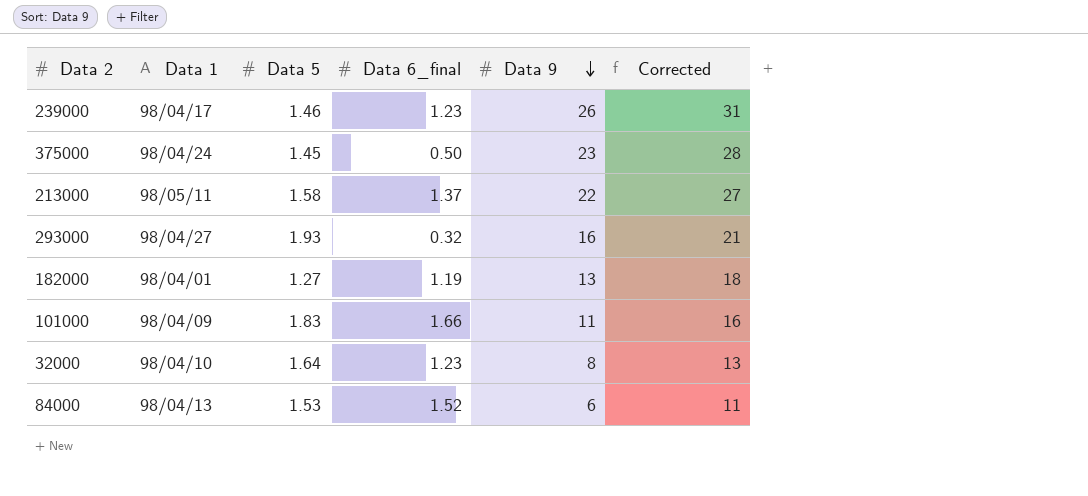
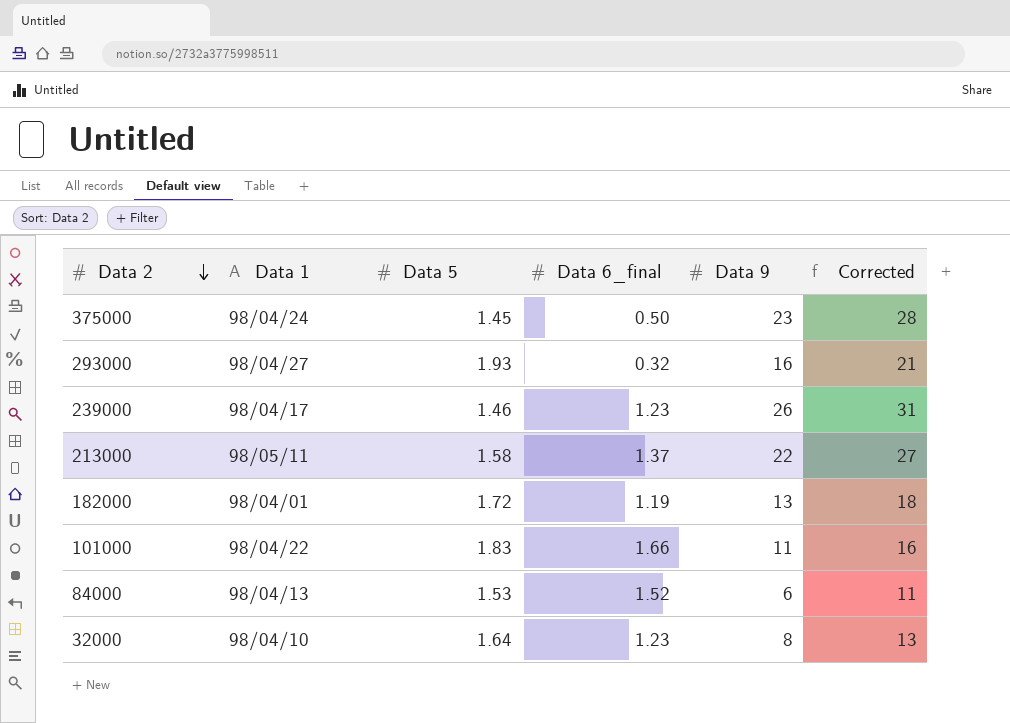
row order: Data 9 descending -> Data 2 descending
182000 | Data 5: 1.27 -> 1.72
101000 | Data 1: 98/04/09 -> 98/04/22

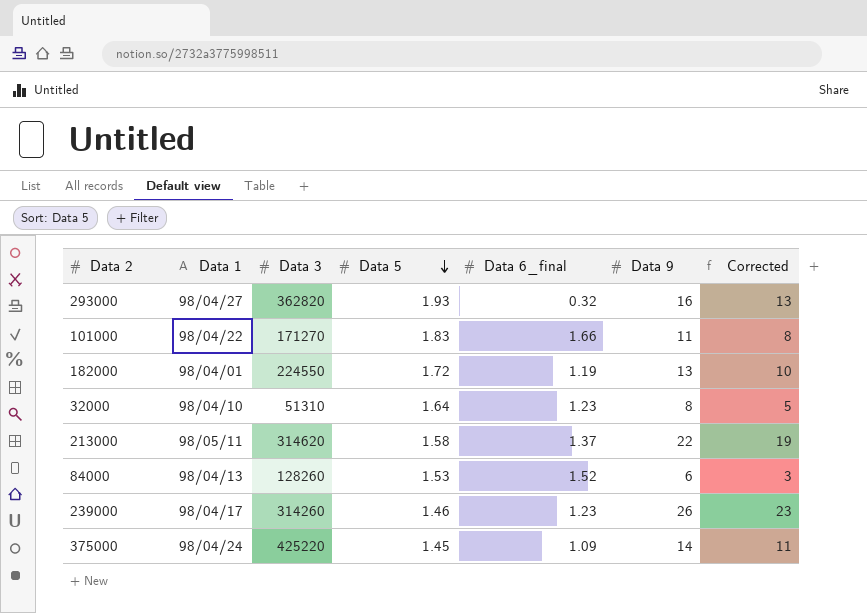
row order: Data 2 descending -> Data 5 descending
column Data 3 | position: none -> 3
column Corrected | formula: [Data 9] + 5 -> [Data 9] - 3
375000 | Data 6_final: 0.50 -> 1.09
375000 | Data 9: 23 -> 14

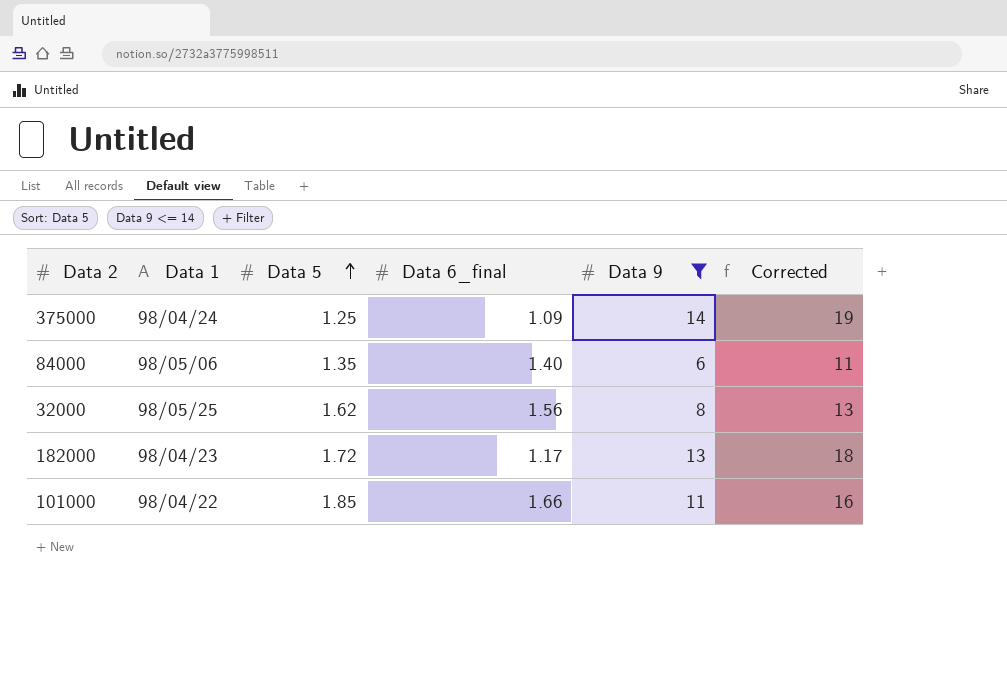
filter: none -> Data 9 <= 14
row order: Data 5 descending -> Data 5 ascending
column Data 3 | position: 3 -> none
column Corrected | formula: [Data 9] - 3 -> [Data 9] + 5
375000 | Data 5: 1.45 -> 1.25
84000 | Data 1: 98/04/13 -> 98/05/06
84000 | Data 5: 1.53 -> 1.35
84000 | Data 6_final: 1.52 -> 1.40
32000 | Data 1: 98/04/10 -> 98/05/25
32000 | Data 5: 1.64 -> 1.62
32000 | Data 6_final: 1.23 -> 1.56
182000 | Data 1: 98/04/01 -> 98/04/23
182000 | Data 6_final: 1.19 -> 1.17
101000 | Data 5: 1.83 -> 1.85

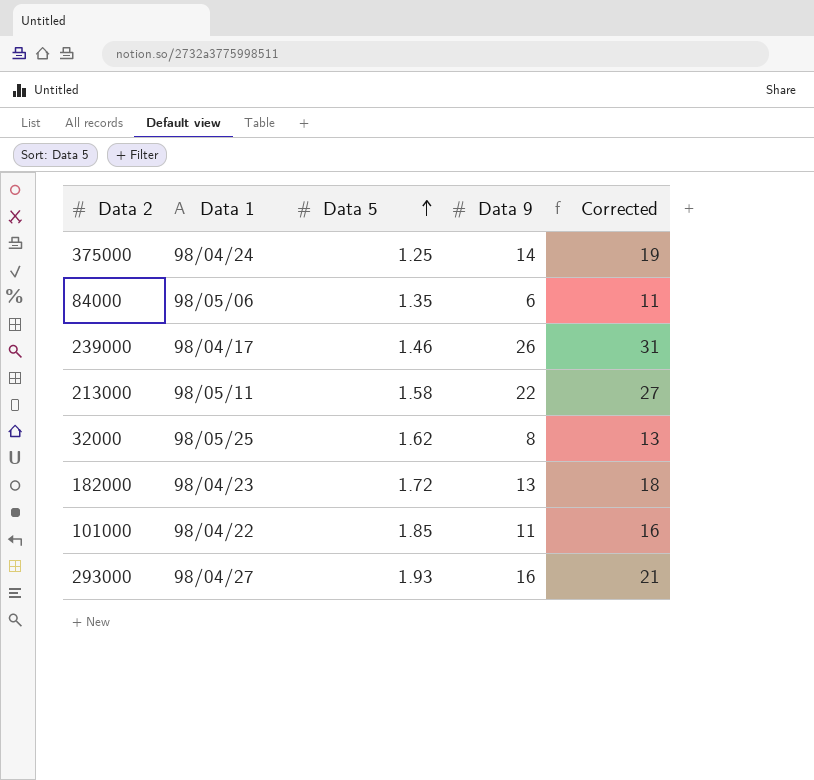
filter: Data 9 <= 14 -> none
column Data 6_final | position: 4 -> none

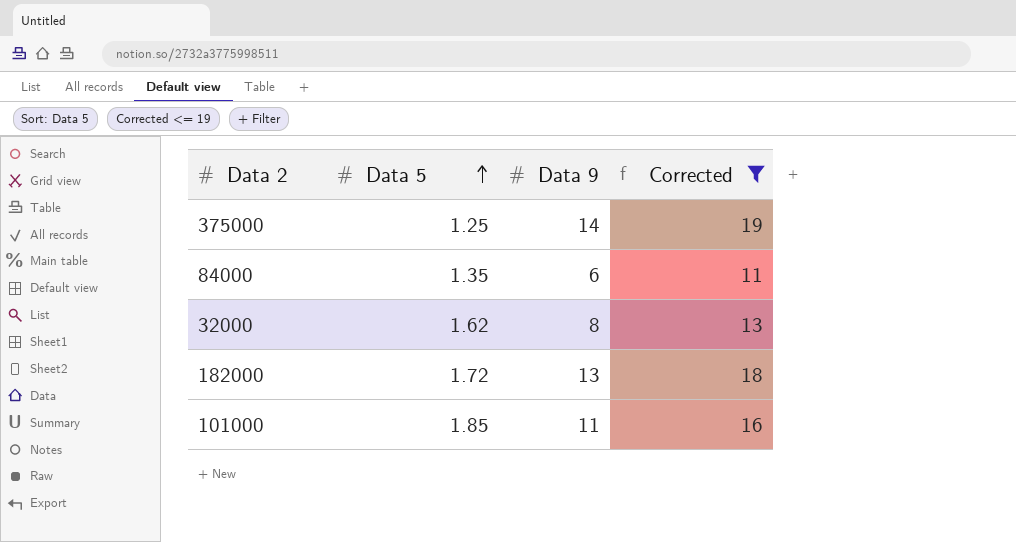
filter: none -> Corrected <= 19
column Data 1 | position: 2 -> none

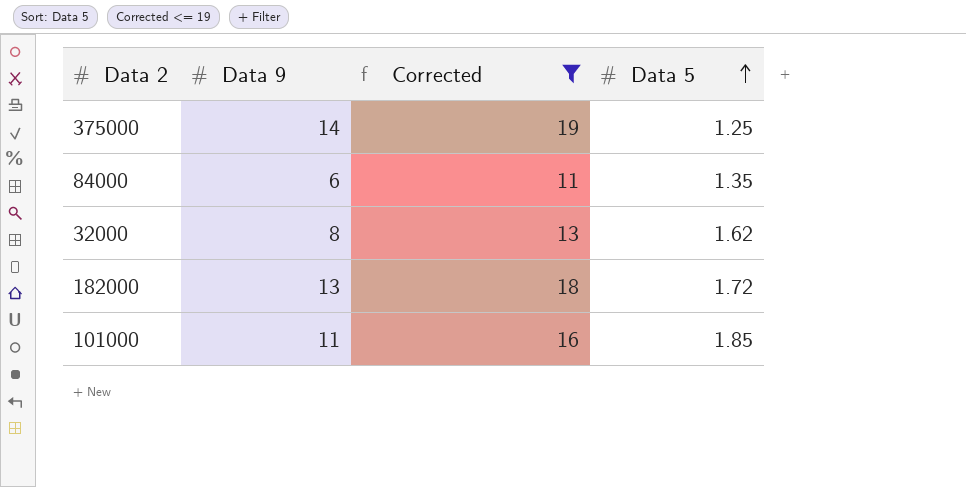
column Data 5 | position: 2 -> 4

